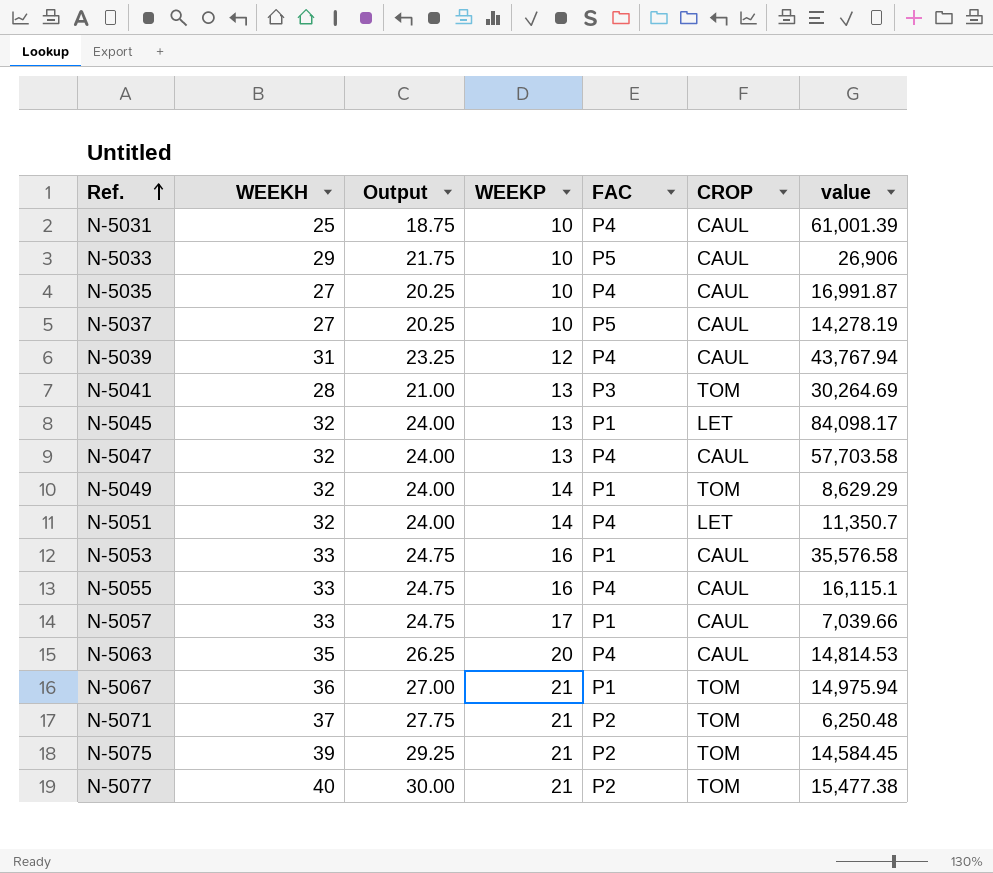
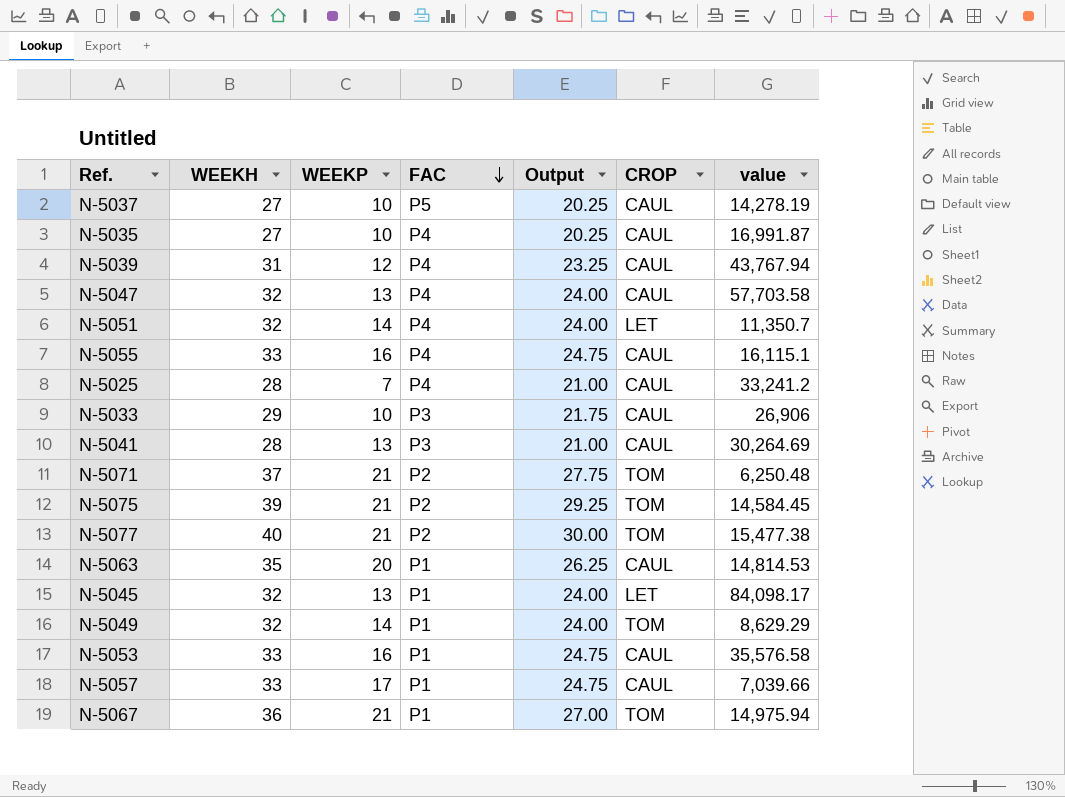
row order: Ref. ascending -> FAC descending
column Output | position: 3 -> 5
row N-5031: 25 | 18.75 | 10 | P4 | CAUL | 61,001.39 -> none
row N-5025: none -> 28 | 7 | P4 | 21.00 | CAUL | 33,241.2
N-5033 | FAC: P5 -> P3
N-5041 | CROP: TOM -> CAUL
N-5063 | FAC: P4 -> P1

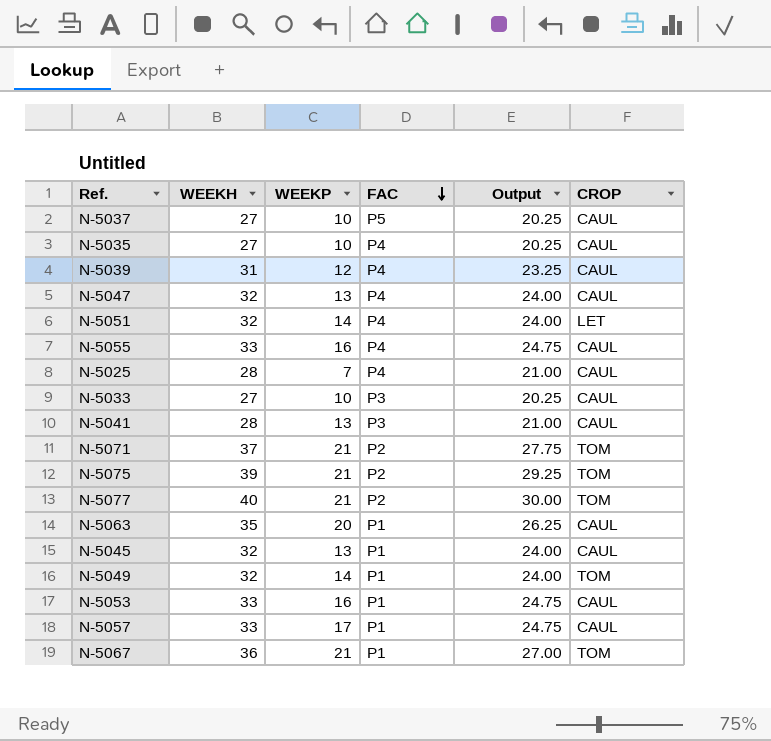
column value | position: 7 -> none
N-5033 | WEEKH: 29 -> 27
N-5033 | Output: 21.75 -> 20.25
N-5045 | CROP: LET -> CAUL

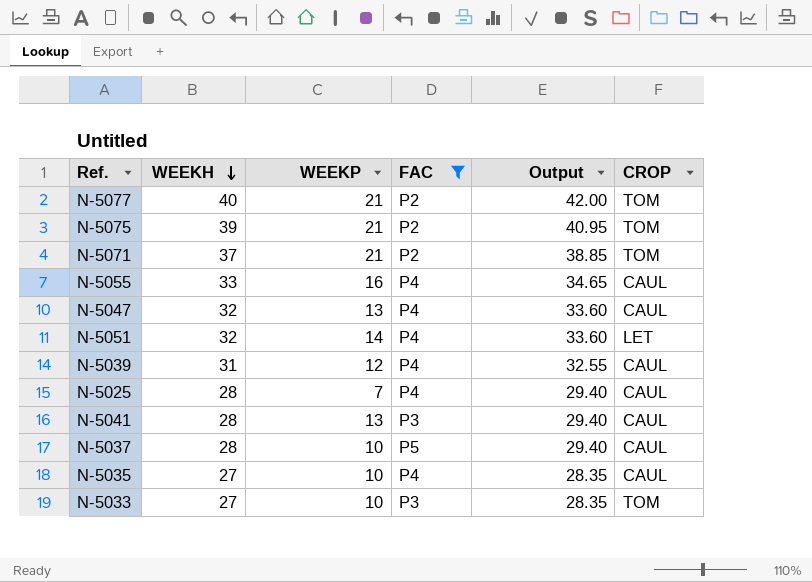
filter: none -> FAC != P1
row order: FAC descending -> WEEKH descending
column Output | formula: [WEEKH] * 0.75 -> [WEEKH] * 1.05
N-5037 | WEEKH: 27 -> 28
N-5033 | CROP: CAUL -> TOM

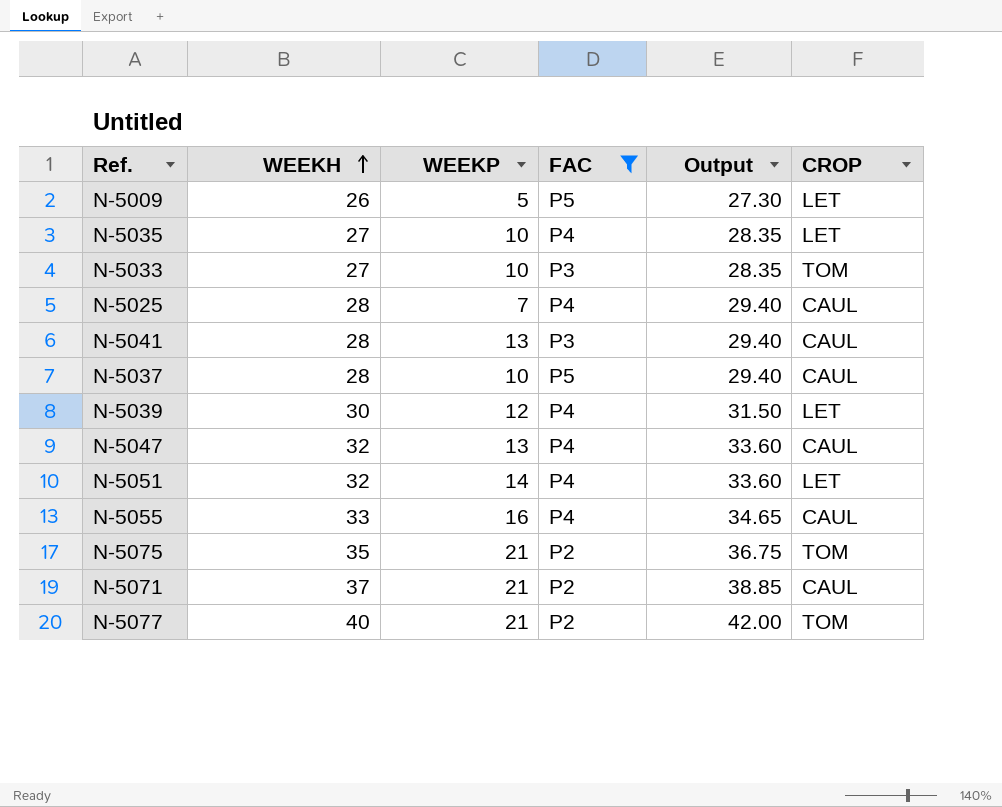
row order: WEEKH descending -> WEEKH ascending
row N-5009: none -> 26 | 5 | P5 | 27.30 | LET
N-5035 | CROP: CAUL -> LET
N-5039 | WEEKH: 31 -> 30
N-5039 | Output: 32.55 -> 31.50
N-5039 | CROP: CAUL -> LET
N-5075 | WEEKH: 39 -> 35
N-5075 | Output: 40.95 -> 36.75
N-5071 | CROP: TOM -> CAUL

